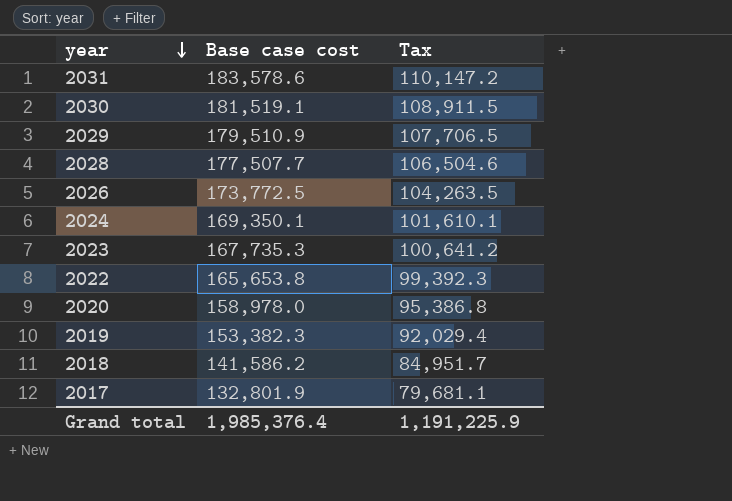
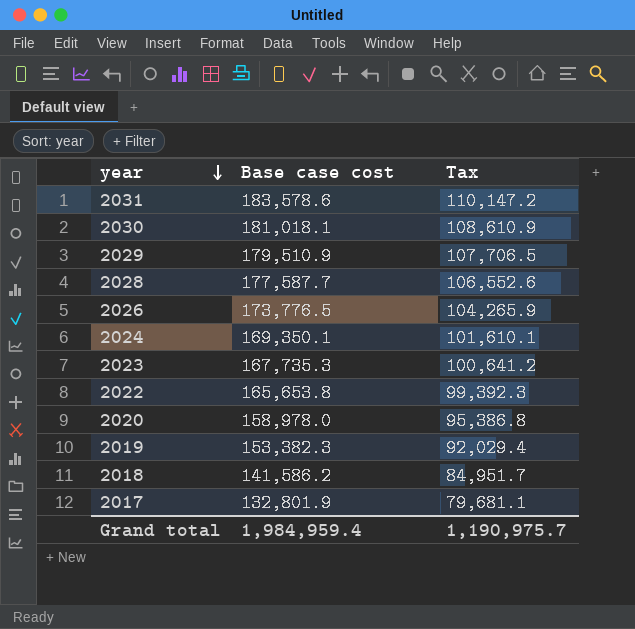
2030 | Base case cost: 181,519.1 -> 181,018.1
2030 | Tax: 108,911.5 -> 108,610.9
2028 | Base case cost: 177,507.7 -> 177,587.7
2028 | Tax: 106,504.6 -> 106,552.6
2026 | Base case cost: 173,772.5 -> 173,776.5
2026 | Tax: 104,263.5 -> 104,265.9
Grand total | Base case cost: 1,985,376.4 -> 1,984,959.4
Grand total | Tax: 1,191,225.9 -> 1,190,975.7

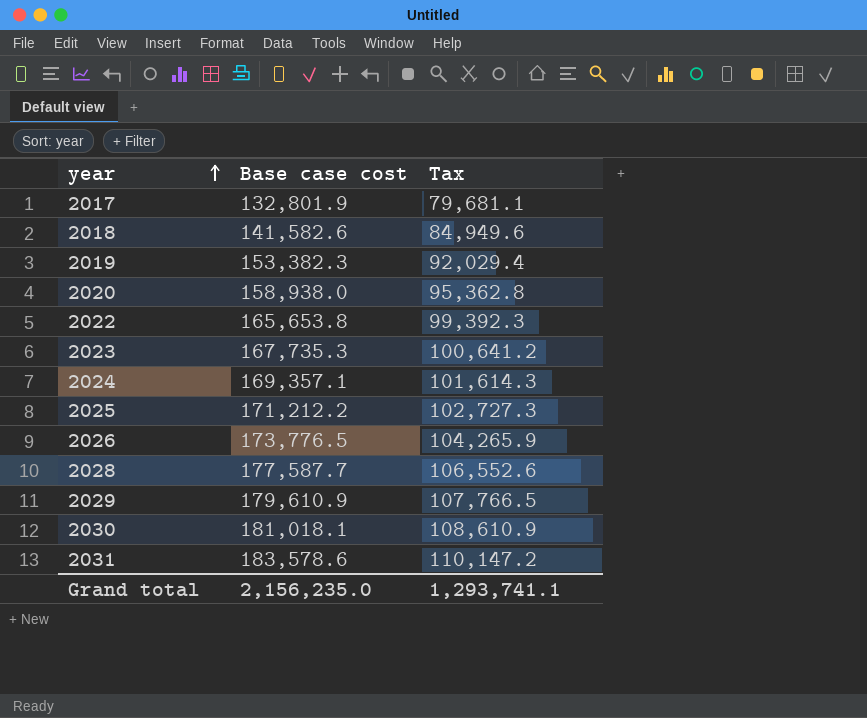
row order: year descending -> year ascending
2018 | Base case cost: 141,586.2 -> 141,582.6
2018 | Tax: 84,951.7 -> 84,949.6
2020 | Base case cost: 158,978.0 -> 158,938.0
2020 | Tax: 95,386.8 -> 95,362.8
2024 | Base case cost: 169,350.1 -> 169,357.1
2024 | Tax: 101,610.1 -> 101,614.3
row 2025: none -> 171,212.2 | 102,727.3
2029 | Base case cost: 179,510.9 -> 179,610.9
2029 | Tax: 107,706.5 -> 107,766.5
Grand total | Base case cost: 1,984,959.4 -> 2,156,235.0
Grand total | Tax: 1,190,975.7 -> 1,293,741.1

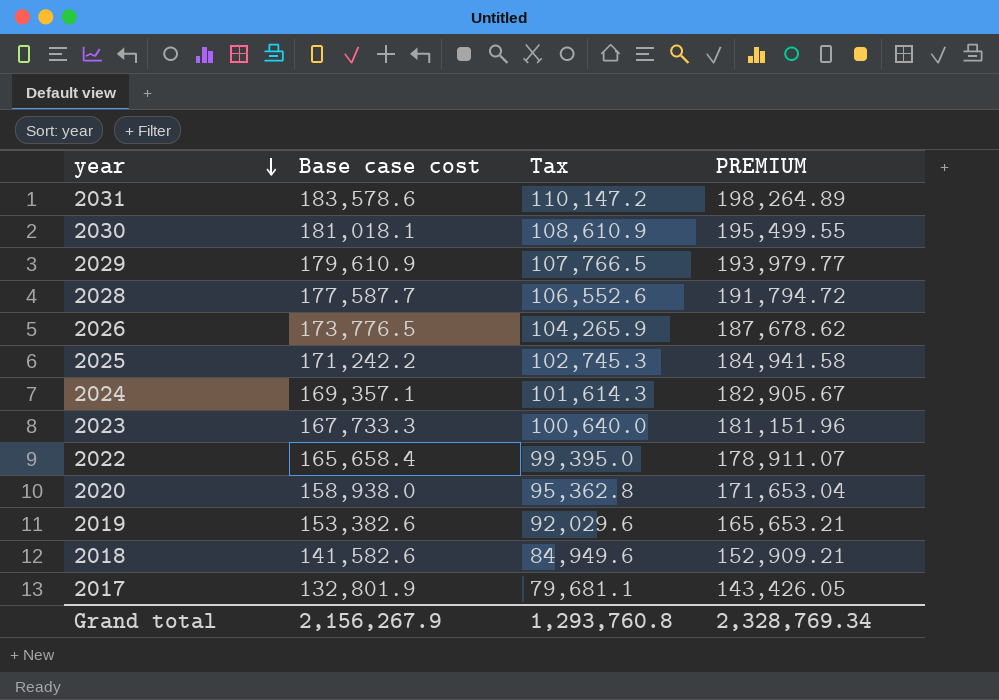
row order: year ascending -> year descending
column PREMIUM | formula: none -> [Base case cost] * 1.08
2025 | Base case cost: 171,212.2 -> 171,242.2
2025 | Tax: 102,727.3 -> 102,745.3
2023 | Base case cost: 167,735.3 -> 167,733.3
2023 | Tax: 100,641.2 -> 100,640.0
2022 | Base case cost: 165,653.8 -> 165,658.4
2022 | Tax: 99,392.3 -> 99,395.0
2019 | Base case cost: 153,382.3 -> 153,382.6
2019 | Tax: 92,029.4 -> 92,029.6
Grand total | Base case cost: 2,156,235.0 -> 2,156,267.9
Grand total | Tax: 1,293,741.1 -> 1,293,760.8

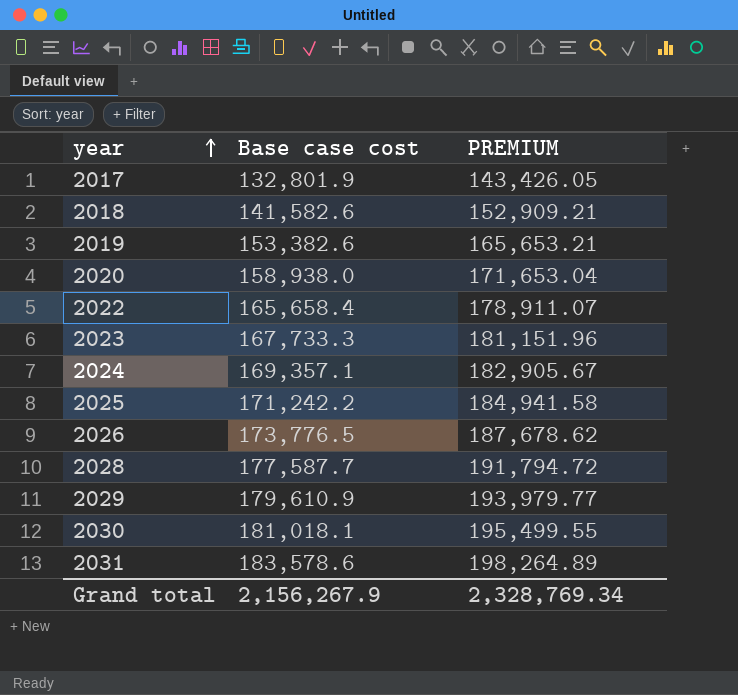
row order: year descending -> year ascending
column Tax | formula: [Base case cost] * 0.6 -> none

